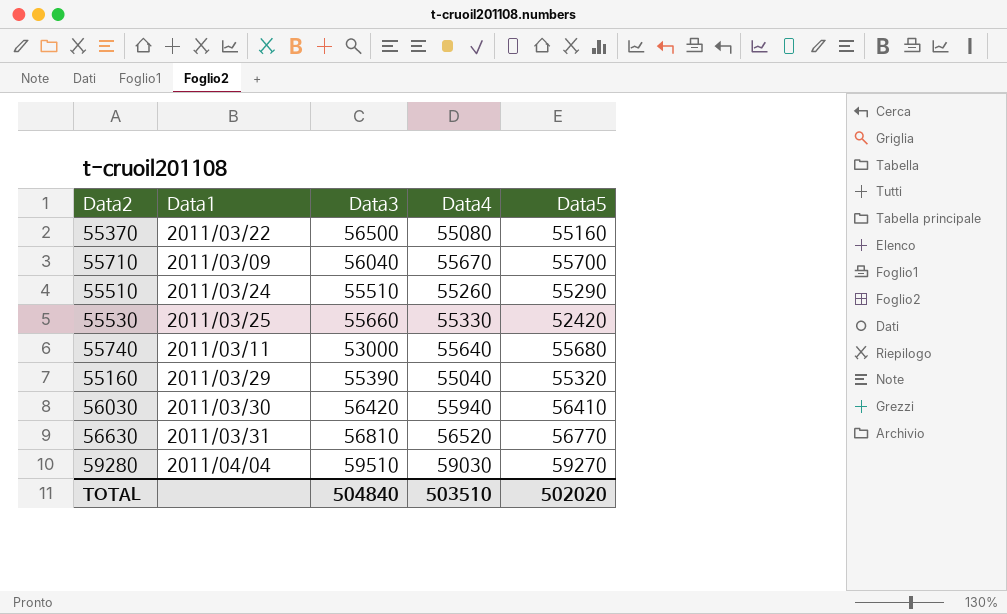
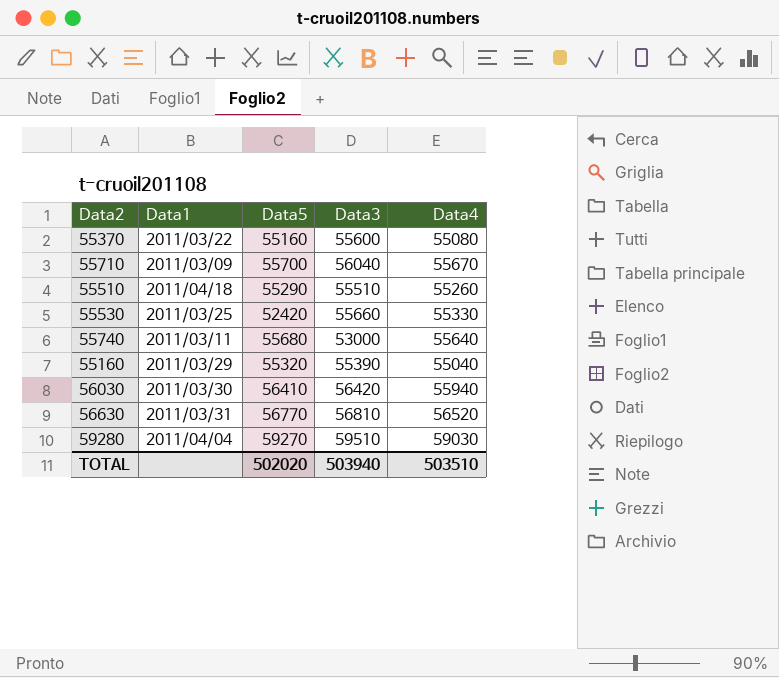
column Data5 | position: 5 -> 3
55370 | Data3: 56500 -> 55600
55510 | Data1: 2011/03/24 -> 2011/04/18
TOTAL | Data3: 504840 -> 503940

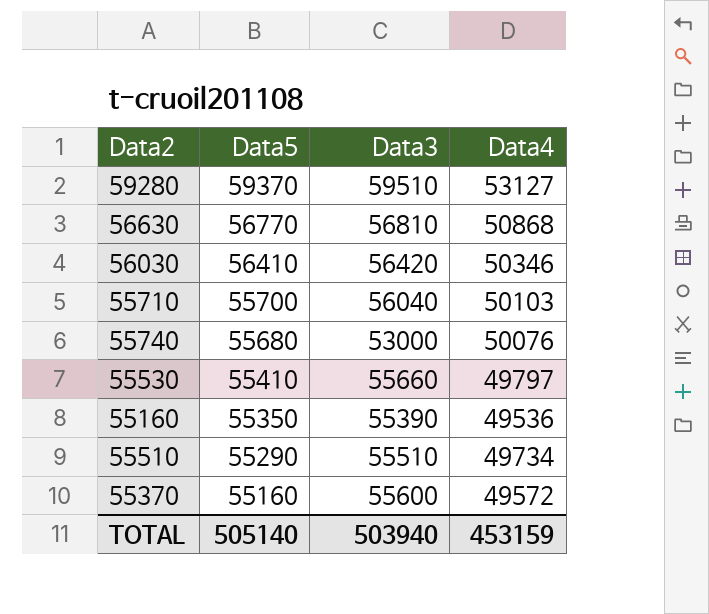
row order: none -> Data5 descending
column Data1 | position: 2 -> none
59280 | Data5: 59270 -> 59370
59280 | Data4: 59030 -> 53127
56630 | Data4: 56520 -> 50868
56030 | Data4: 55940 -> 50346
55710 | Data4: 55670 -> 50103
55740 | Data4: 55640 -> 50076
55530 | Data5: 52420 -> 55410
55530 | Data4: 55330 -> 49797
55160 | Data5: 55320 -> 55350
55160 | Data4: 55040 -> 49536
55510 | Data4: 55260 -> 49734
55370 | Data4: 55080 -> 49572
TOTAL | Data5: 502020 -> 505140
TOTAL | Data4: 503510 -> 453159

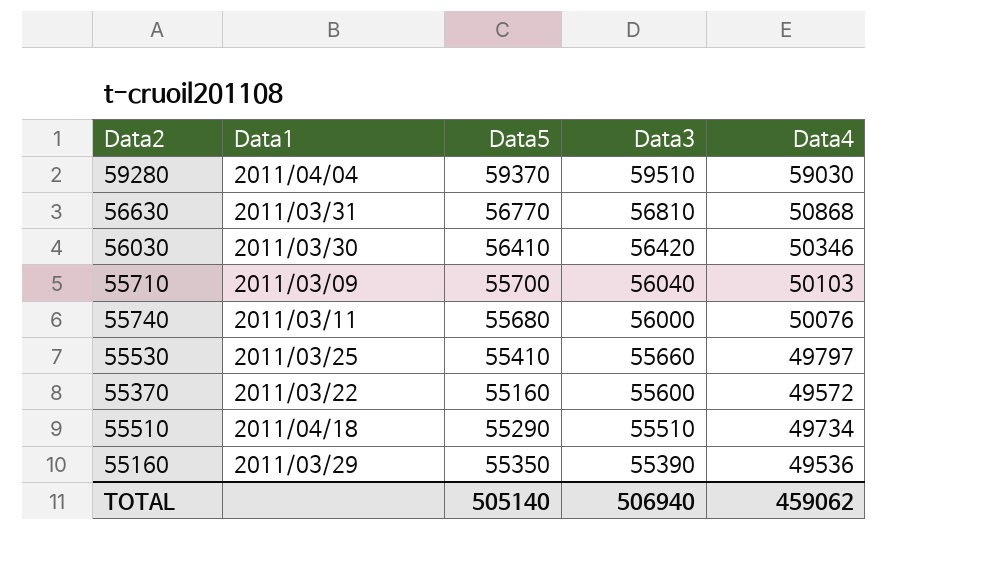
row order: Data5 descending -> Data3 descending
column Data1 | position: none -> 2
59280 | Data4: 53127 -> 59030
55740 | Data3: 53000 -> 56000
TOTAL | Data3: 503940 -> 506940
TOTAL | Data4: 453159 -> 459062

